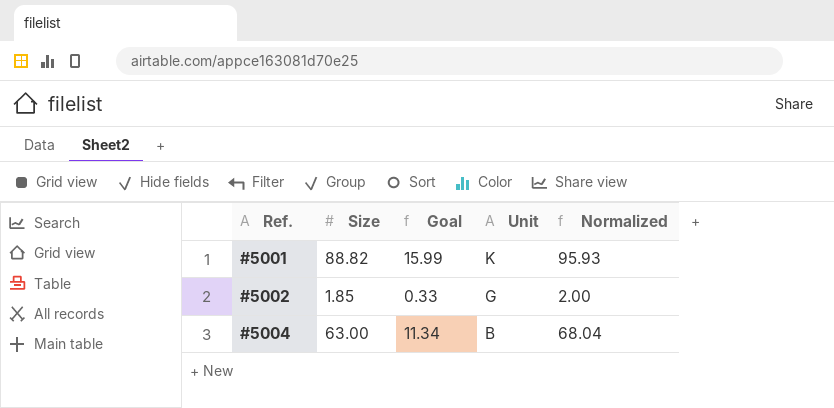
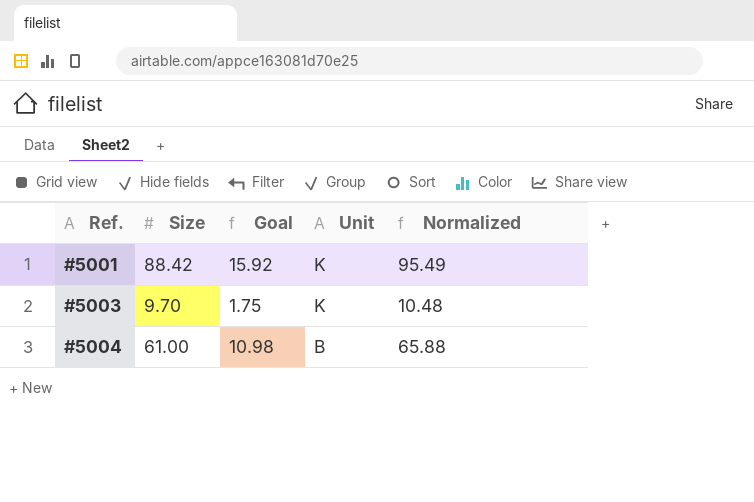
row #5002: 1.85 | 0.33 | G | 2.00 -> none
#5001 | Size: 88.82 -> 88.42
#5001 | Goal: 15.99 -> 15.92
#5001 | Normalized: 95.93 -> 95.49
row #5003: none -> 9.70 | 1.75 | K | 10.48
#5004 | Size: 63.00 -> 61.00
#5004 | Goal: 11.34 -> 10.98
#5004 | Normalized: 68.04 -> 65.88

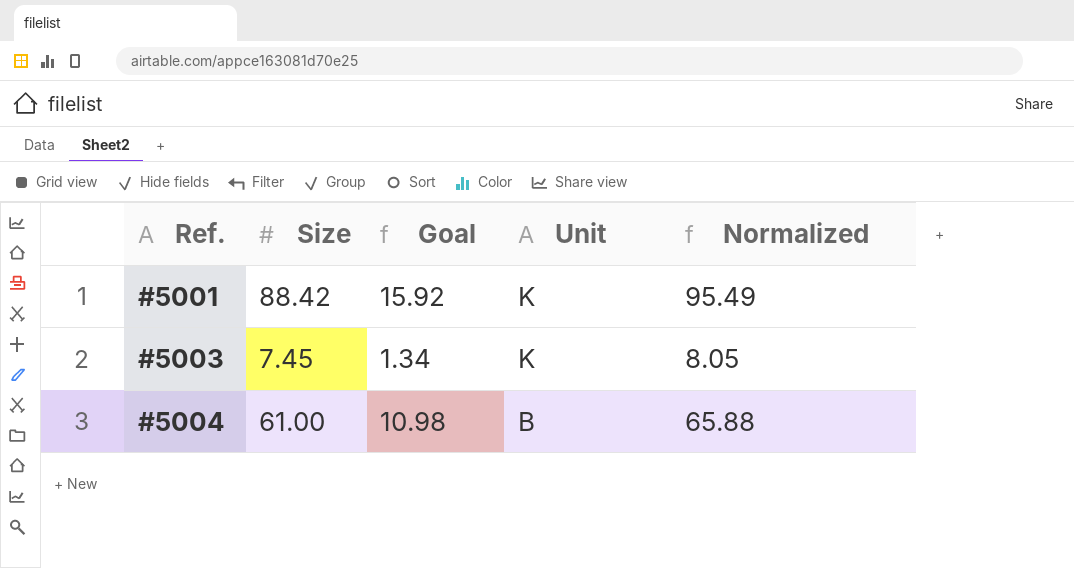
#5003 | Size: 9.70 -> 7.45
#5003 | Goal: 1.75 -> 1.34
#5003 | Normalized: 10.48 -> 8.05

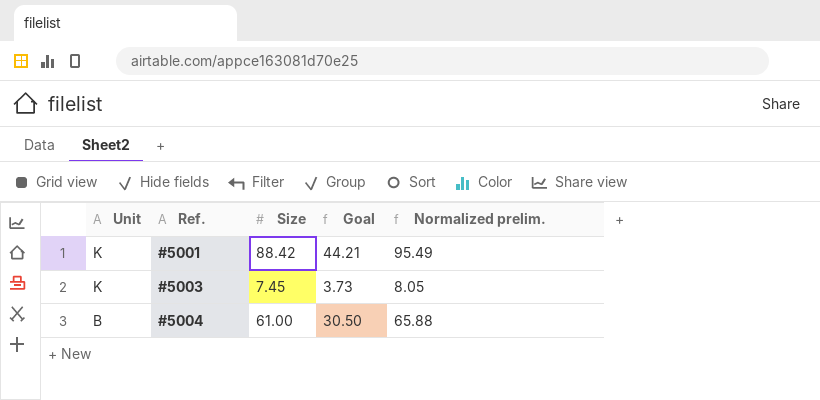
column Unit | position: 4 -> 1
column Goal | formula: [Size] * 0.18 -> [Size] * 0.5
column name: Normalized -> Normalized prelim.

